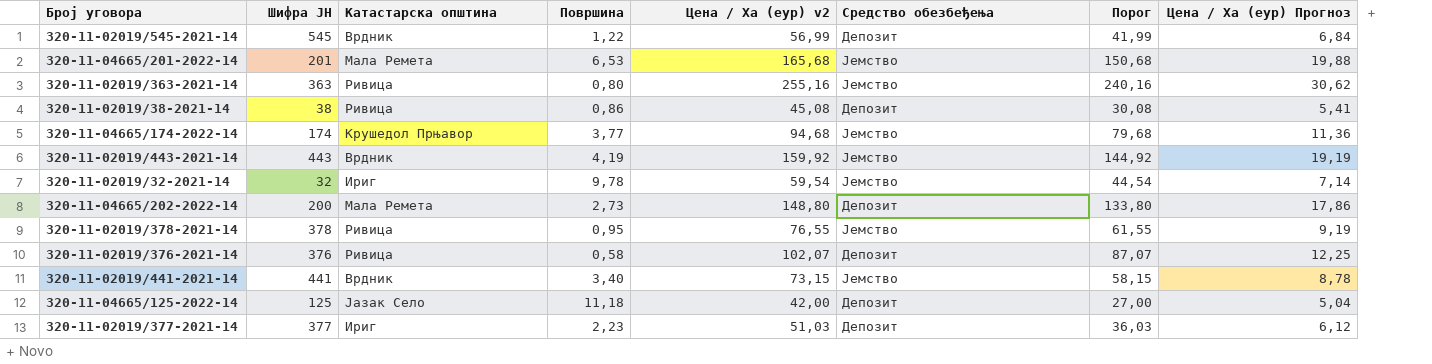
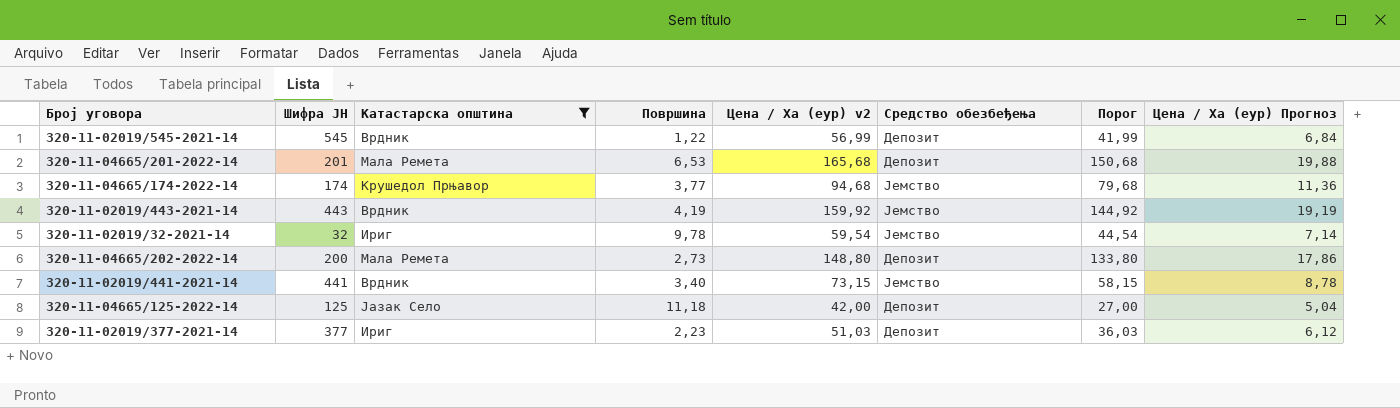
filter: none -> Катастарска општина != Ривица
320-11-04665/201-2022-14 | Средство обезбеђења: Јемство -> Депозит

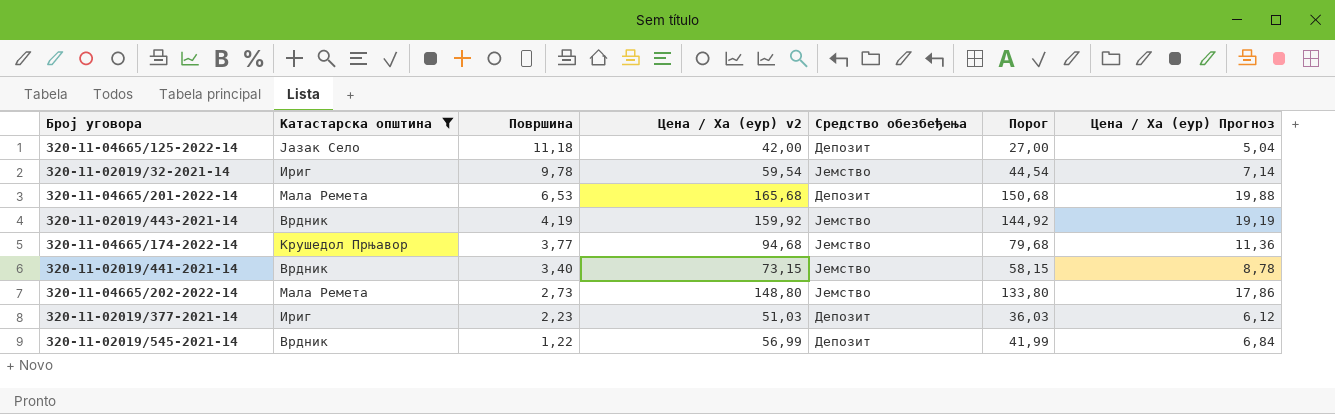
row order: none -> Површина descending
column Шифра ЈН | position: 2 -> none
320-11-04665/202-2022-14 | Средство обезбеђења: Депозит -> Јемство

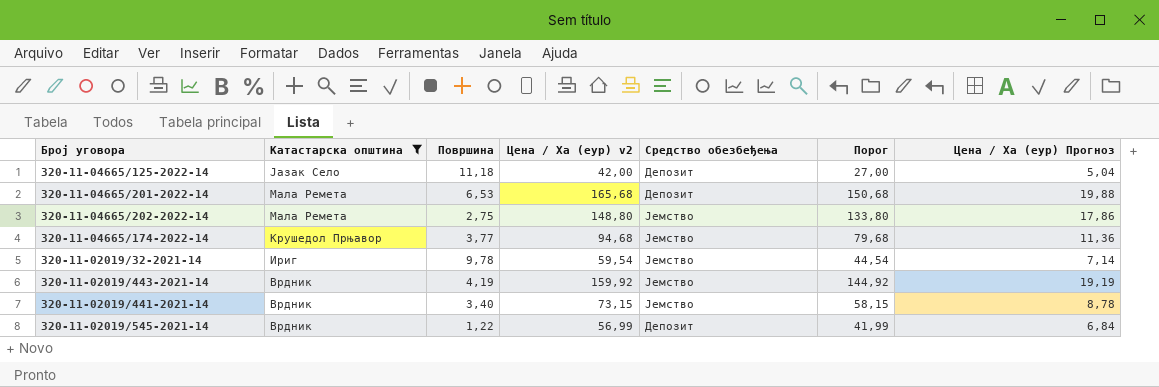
row order: Површина descending -> Катастарска општина descending
row 320-11-02019/377-2021-14: Ириг | 2,23 | 51,03 | Депозит | 36,03 | 6,12 -> none
320-11-04665/202-2022-14 | Површина: 2,73 -> 2,75

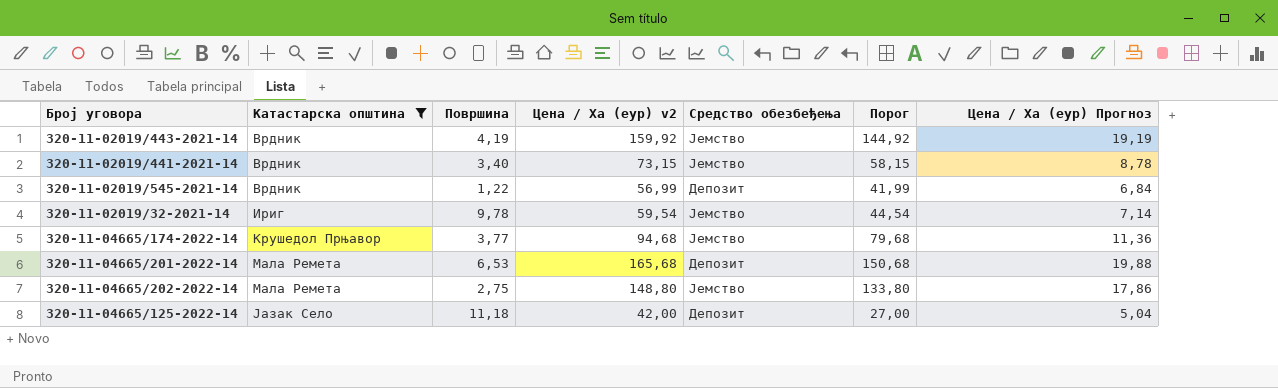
row order: Катастарска општина descending -> Катастарска општина ascending

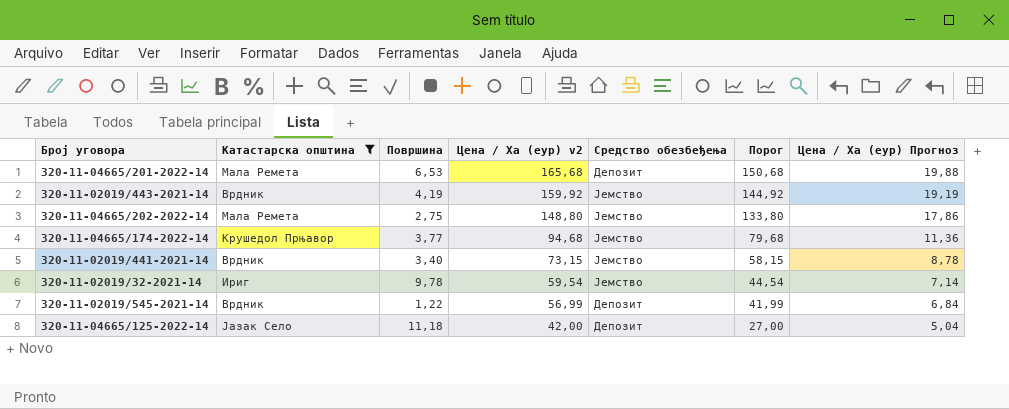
row order: Катастарска општина ascending -> Цена / Ха (еур) v2 descending

